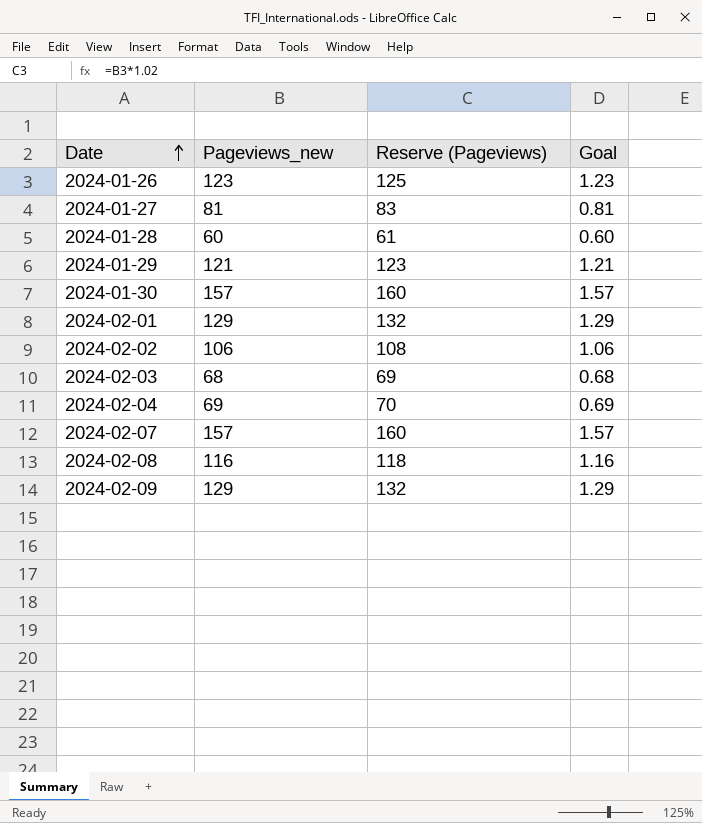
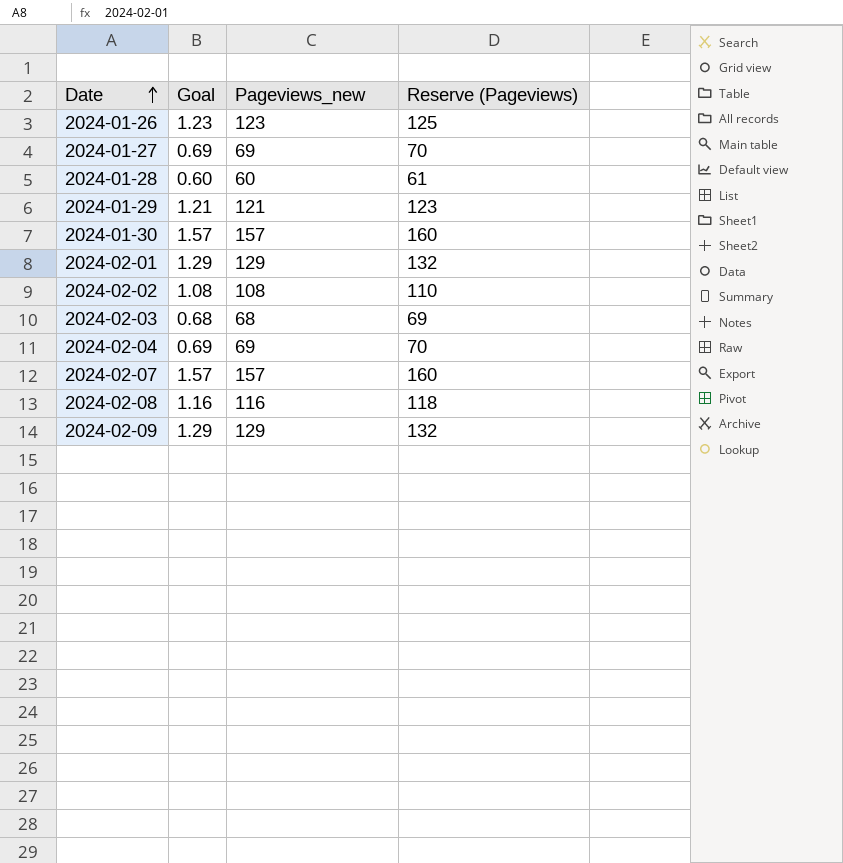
column Goal | position: 4 -> 2
2024-01-27 | Goal: 0.81 -> 0.69
2024-01-27 | Pageviews_new: 81 -> 69
2024-01-27 | Reserve (Pageviews): 83 -> 70
2024-02-02 | Goal: 1.06 -> 1.08
2024-02-02 | Pageviews_new: 106 -> 108
2024-02-02 | Reserve (Pageviews): 108 -> 110

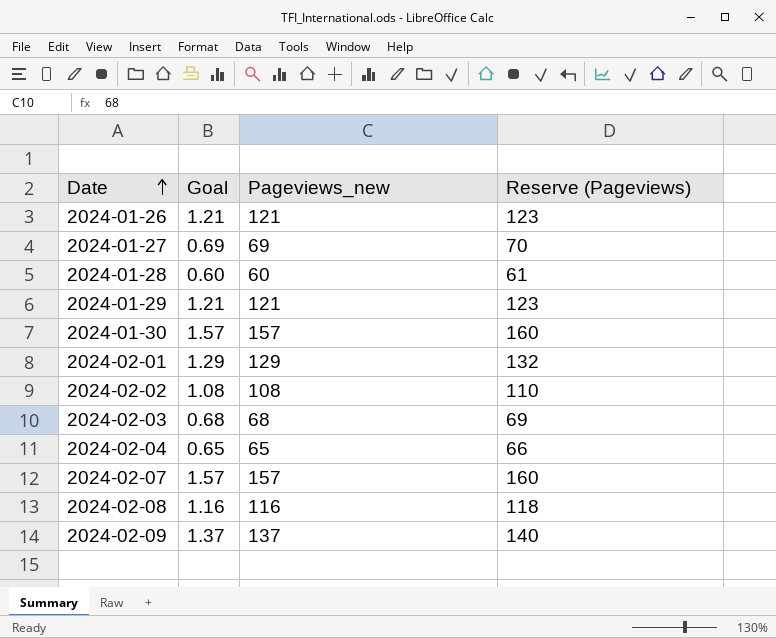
2024-01-26 | Goal: 1.23 -> 1.21
2024-01-26 | Pageviews_new: 123 -> 121
2024-01-26 | Reserve (Pageviews): 125 -> 123
2024-02-04 | Goal: 0.69 -> 0.65
2024-02-04 | Pageviews_new: 69 -> 65
2024-02-04 | Reserve (Pageviews): 70 -> 66
2024-02-09 | Goal: 1.29 -> 1.37
2024-02-09 | Pageviews_new: 129 -> 137
2024-02-09 | Reserve (Pageviews): 132 -> 140

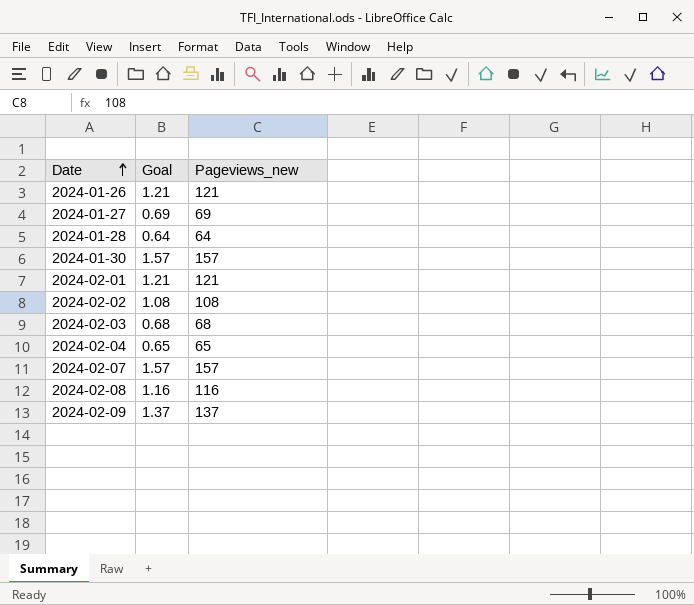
column Reserve (Pageviews) | formula: [Pageviews_new] * 1.02 -> none
row 2024-01-29: 1.21 | 121 | 123 -> none
2024-01-28 | Goal: 0.60 -> 0.64
2024-01-28 | Pageviews_new: 60 -> 64
2024-02-01 | Goal: 1.29 -> 1.21
2024-02-01 | Pageviews_new: 129 -> 121

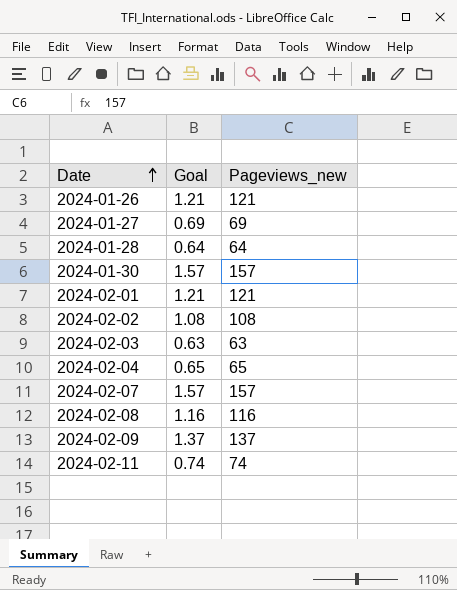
2024-02-03 | Goal: 0.68 -> 0.63
2024-02-03 | Pageviews_new: 68 -> 63
row 2024-02-11: none -> 0.74 | 74

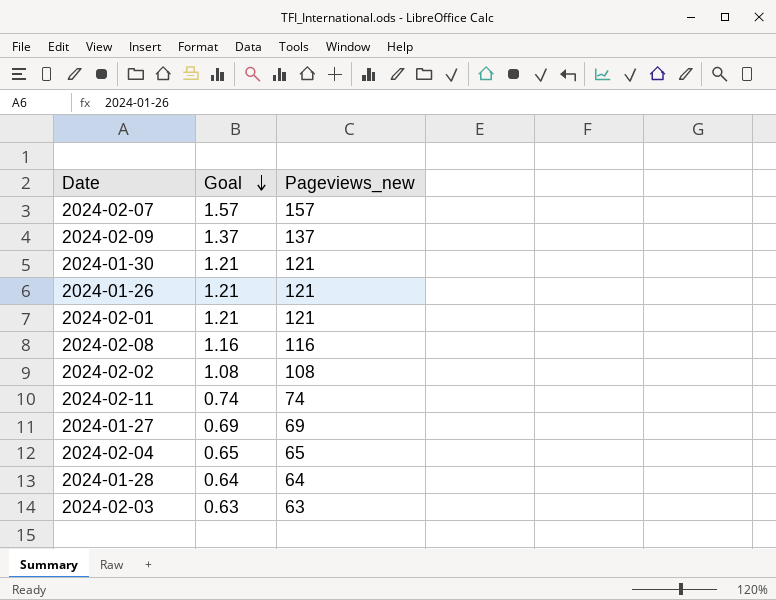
row order: Date ascending -> Goal descending
2024-01-30 | Goal: 1.57 -> 1.21
2024-01-30 | Pageviews_new: 157 -> 121

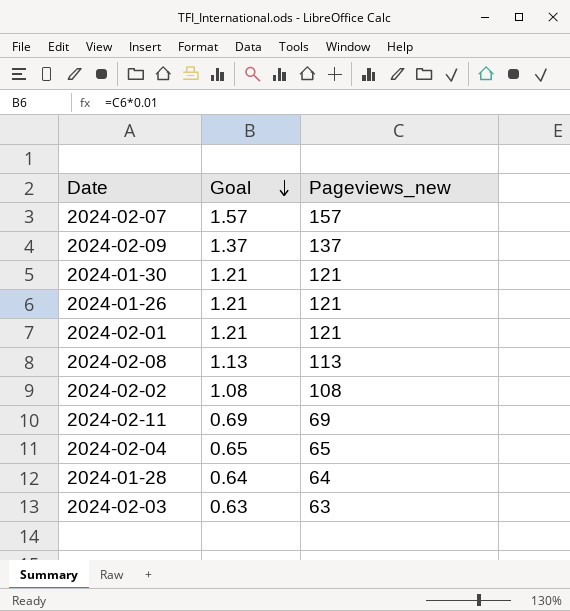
row 2024-01-27: 0.69 | 69 -> none
2024-02-08 | Goal: 1.16 -> 1.13
2024-02-08 | Pageviews_new: 116 -> 113
2024-02-11 | Goal: 0.74 -> 0.69
2024-02-11 | Pageviews_new: 74 -> 69

